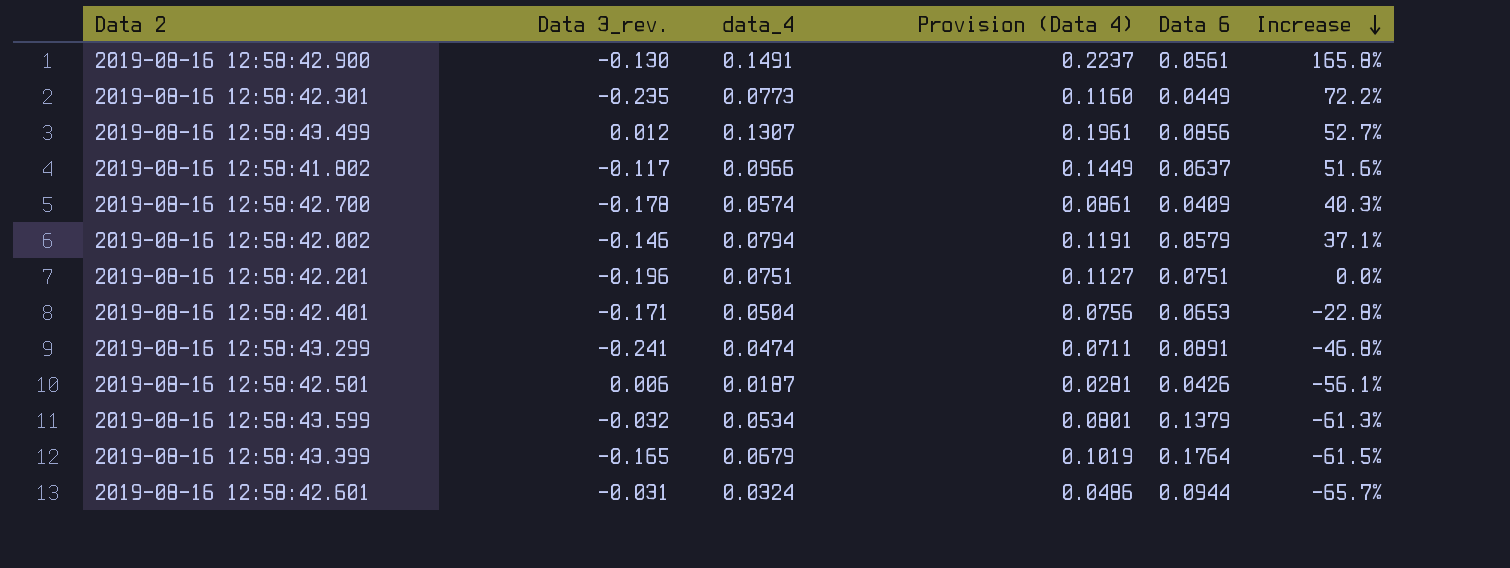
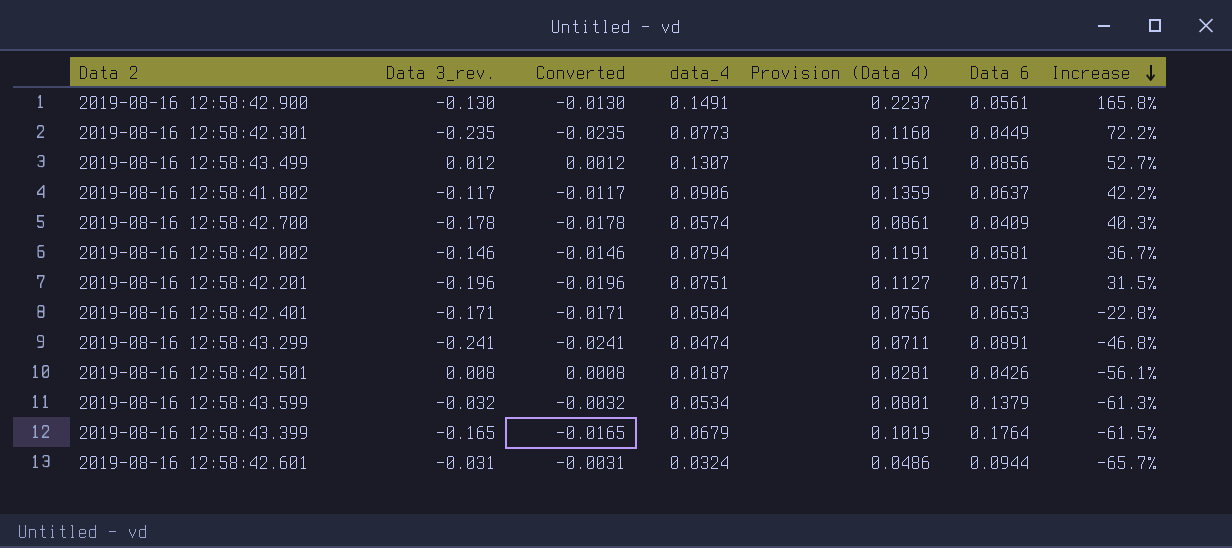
column Converted | formula: none -> [Data 3_rev.] * 0.1
2019-08-16 12:58:41.802 | data_4: 0.0966 -> 0.0906
2019-08-16 12:58:41.802 | Provision (Data 4): 0.1449 -> 0.1359
2019-08-16 12:58:41.802 | Increase: 51.6% -> 42.2%
2019-08-16 12:58:42.002 | Data 6: 0.0579 -> 0.0581
2019-08-16 12:58:42.002 | Increase: 37.1% -> 36.7%
2019-08-16 12:58:42.201 | Data 6: 0.0751 -> 0.0571
2019-08-16 12:58:42.201 | Increase: 0.0% -> 31.5%
2019-08-16 12:58:42.501 | Data 3_rev.: 0.006 -> 0.008

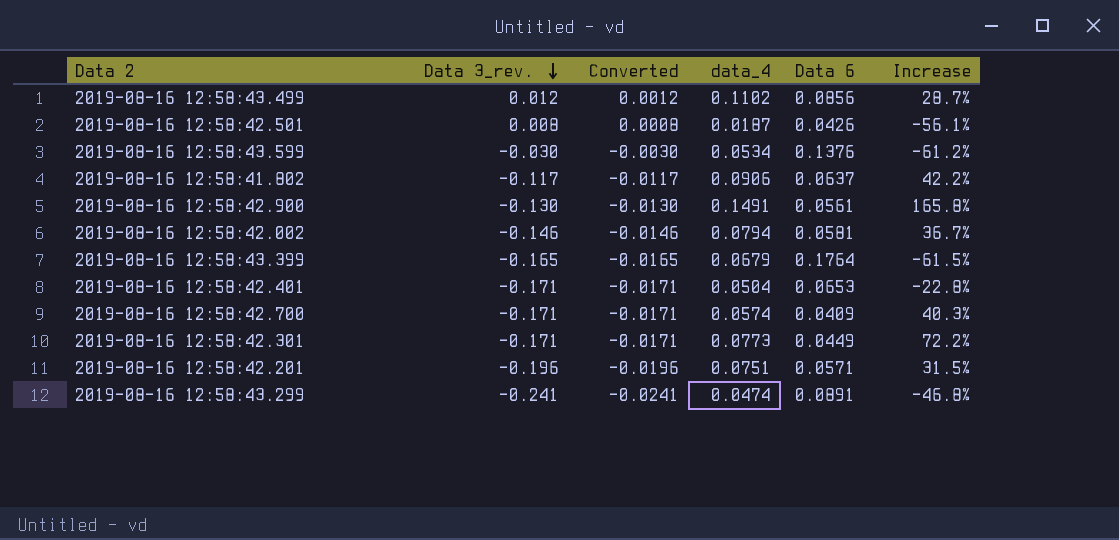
row order: Increase descending -> Data 3_rev. descending
column Provision (Data 4) | formula: [data_4] * 1.5 -> none
row 2019-08-16 12:58:42.601: -0.031 | -0.0031 | 0.0324 | 0.0486 | 0.0944 | -65.7% -> none
2019-08-16 12:58:43.499 | data_4: 0.1307 -> 0.1102
2019-08-16 12:58:43.499 | Increase: 52.7% -> 28.7%
2019-08-16 12:58:43.599 | Data 3_rev.: -0.032 -> -0.030
2019-08-16 12:58:43.599 | Converted: -0.0032 -> -0.0030
2019-08-16 12:58:43.599 | Data 6: 0.1379 -> 0.1376
2019-08-16 12:58:43.599 | Increase: -61.3% -> -61.2%
2019-08-16 12:58:42.700 | Data 3_rev.: -0.178 -> -0.171
2019-08-16 12:58:42.700 | Converted: -0.0178 -> -0.0171
2019-08-16 12:58:42.301 | Data 3_rev.: -0.235 -> -0.171
2019-08-16 12:58:42.301 | Converted: -0.0235 -> -0.0171

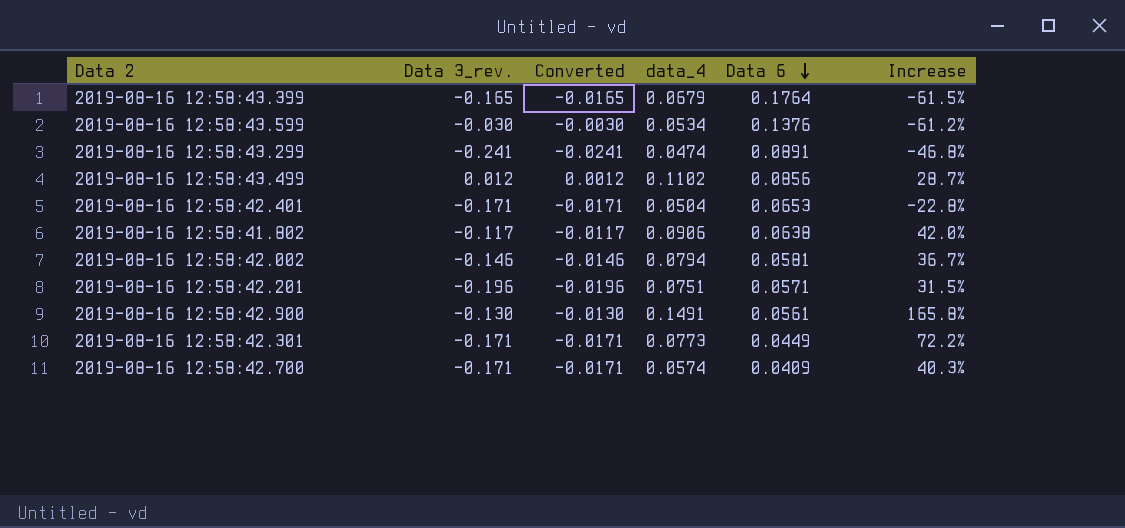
row order: Data 3_rev. descending -> Data 6 descending
row 2019-08-16 12:58:42.501: 0.008 | 0.0008 | 0.0187 | 0.0426 | -56.1% -> none
2019-08-16 12:58:41.802 | Data 6: 0.0637 -> 0.0638
2019-08-16 12:58:41.802 | Increase: 42.2% -> 42.0%

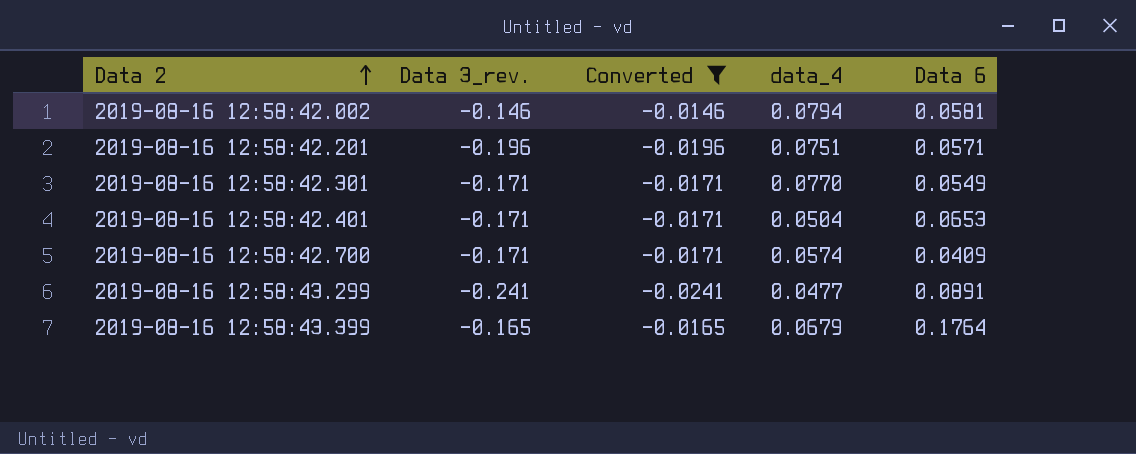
filter: none -> Converted <= -0.0146
row order: Data 6 descending -> Data 2 ascending
column Increase | formula: ([data_4] - [Data 6]) / [Data 6] -> none
2019-08-16 12:58:42.301 | data_4: 0.0773 -> 0.0770
2019-08-16 12:58:42.301 | Data 6: 0.0449 -> 0.0549
2019-08-16 12:58:43.299 | data_4: 0.0474 -> 0.0477

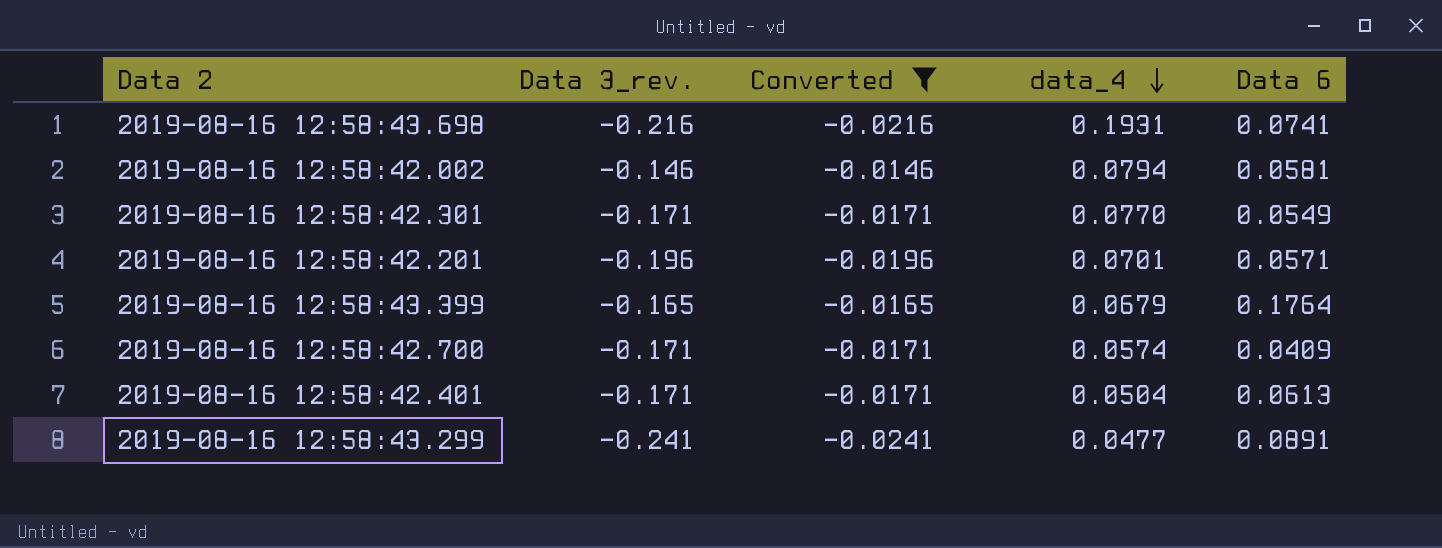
row order: Data 2 ascending -> data_4 descending
row 2019-08-16 12:58:43.698: none -> -0.216 | -0.0216 | 0.1931 | 0.0741
2019-08-16 12:58:42.201 | data_4: 0.0751 -> 0.0701
2019-08-16 12:58:42.401 | Data 6: 0.0653 -> 0.0613

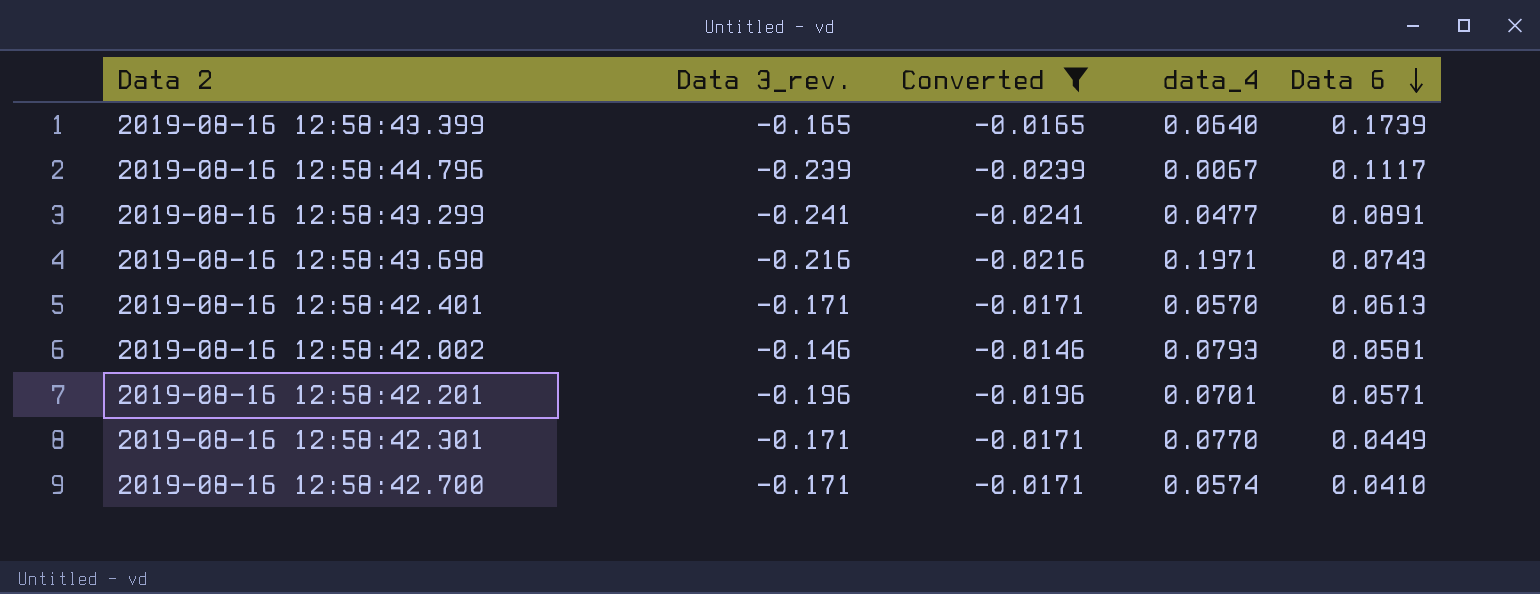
row order: data_4 descending -> Data 6 descending
2019-08-16 12:58:43.399 | data_4: 0.0679 -> 0.0640
2019-08-16 12:58:43.399 | Data 6: 0.1764 -> 0.1739
row 2019-08-16 12:58:44.796: none -> -0.239 | -0.0239 | 0.0067 | 0.1117
2019-08-16 12:58:43.698 | data_4: 0.1931 -> 0.1971
2019-08-16 12:58:43.698 | Data 6: 0.0741 -> 0.0743
2019-08-16 12:58:42.401 | data_4: 0.0504 -> 0.0570
2019-08-16 12:58:42.002 | data_4: 0.0794 -> 0.0793
2019-08-16 12:58:42.301 | Data 6: 0.0549 -> 0.0449
2019-08-16 12:58:42.700 | Data 6: 0.0409 -> 0.0410

